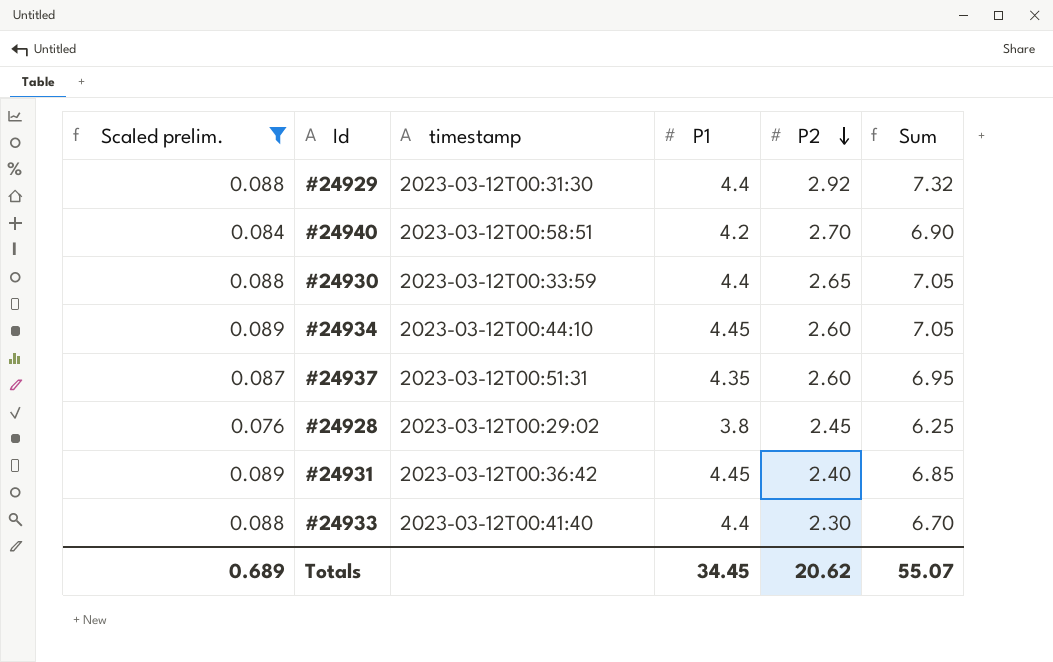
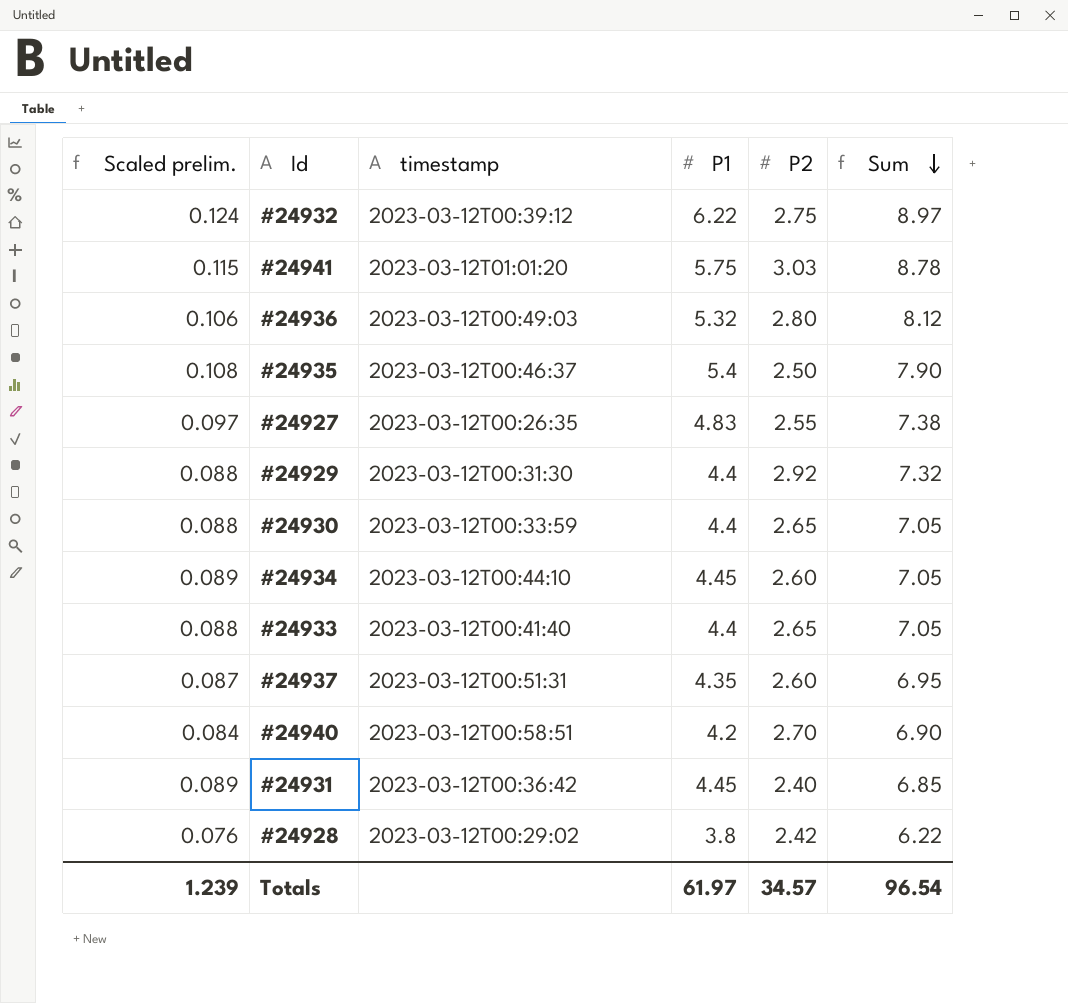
filter: Scaled prelim. <= 0.089 -> none
row order: P2 descending -> Sum descending
#24933 | P2: 2.30 -> 2.65
#24933 | Sum: 6.70 -> 7.05
#24928 | P2: 2.45 -> 2.42
#24928 | Sum: 6.25 -> 6.22
Totals | Scaled prelim.: 0.689 -> 1.239
Totals | P1: 34.45 -> 61.97
Totals | P2: 20.62 -> 34.57
Totals | Sum: 55.07 -> 96.54

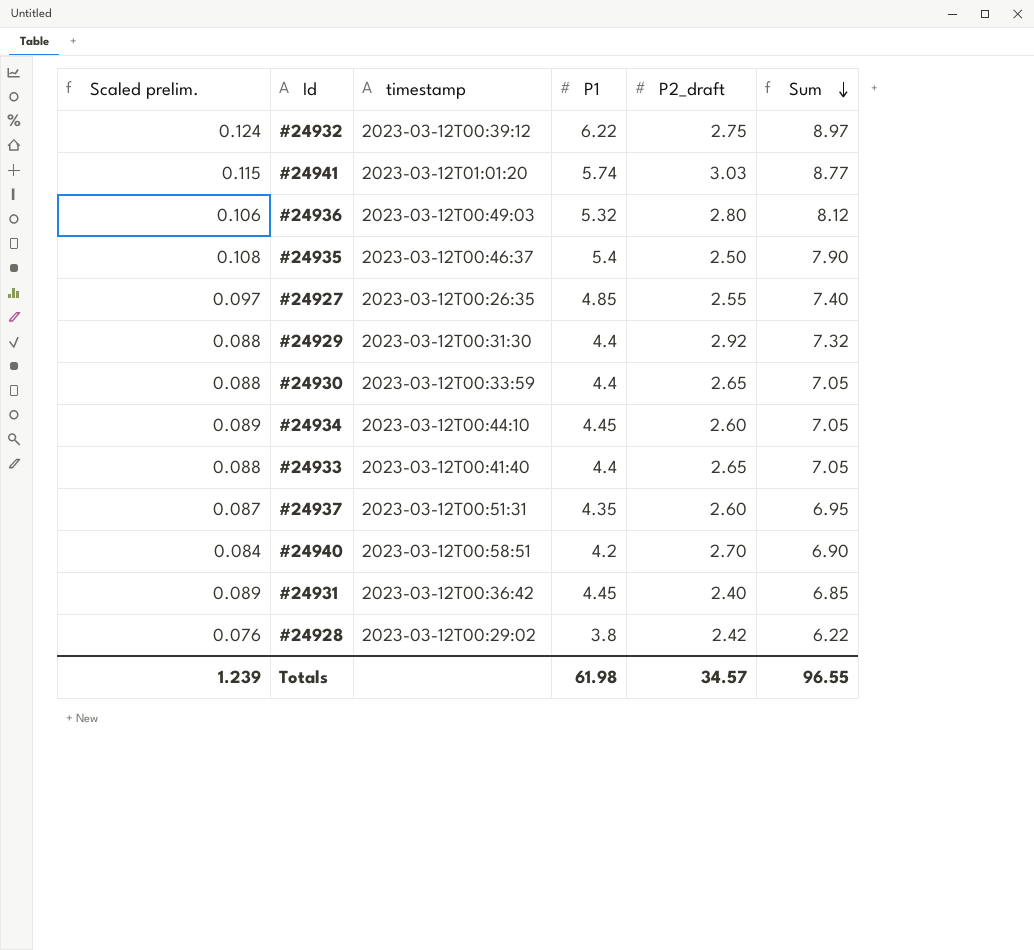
column name: P2 -> P2_draft
#24941 | P1: 5.75 -> 5.74
#24941 | Sum: 8.78 -> 8.77
#24927 | P1: 4.83 -> 4.85
#24927 | Sum: 7.38 -> 7.40
Totals | P1: 61.97 -> 61.98
Totals | Sum: 96.54 -> 96.55

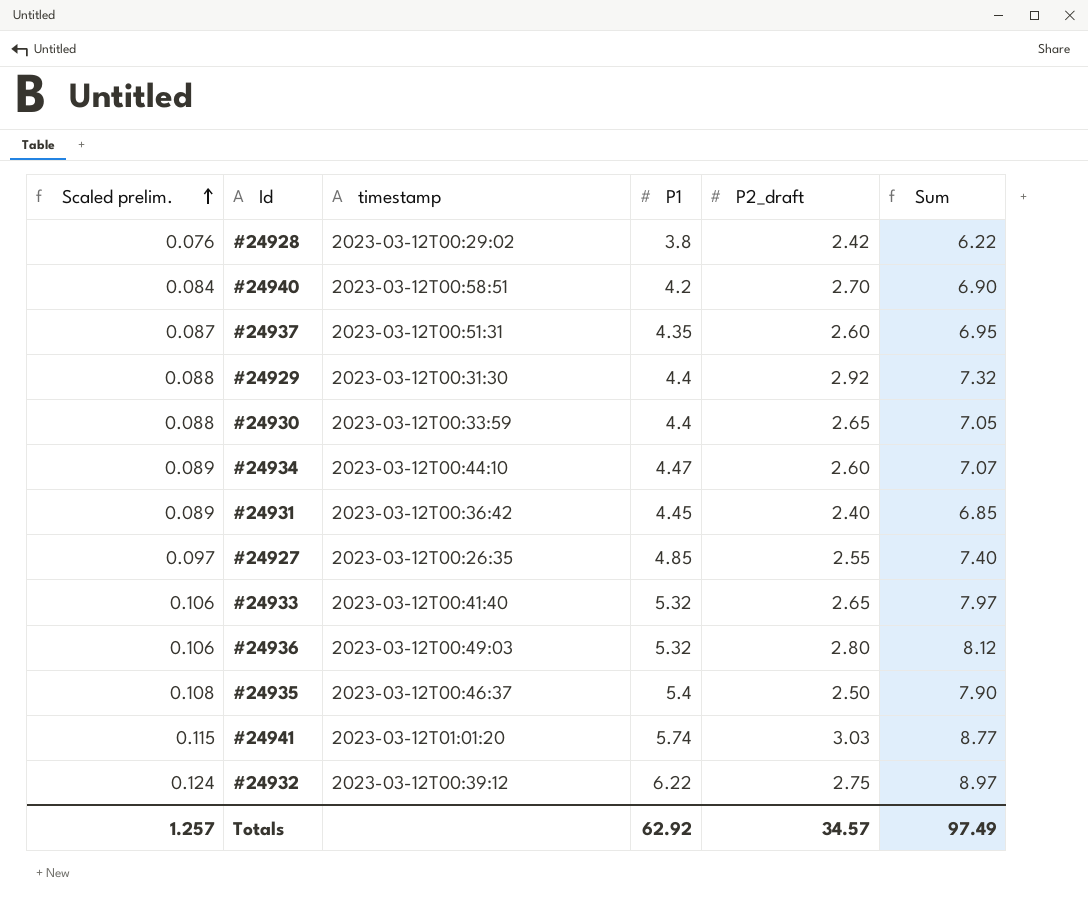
row order: Sum descending -> Scaled prelim. ascending
#24934 | P1: 4.45 -> 4.47
#24934 | Sum: 7.05 -> 7.07
#24933 | Scaled prelim.: 0.088 -> 0.106
#24933 | P1: 4.4 -> 5.32
#24933 | Sum: 7.05 -> 7.97
Totals | Scaled prelim.: 1.239 -> 1.257
Totals | P1: 61.98 -> 62.92
Totals | Sum: 96.55 -> 97.49

